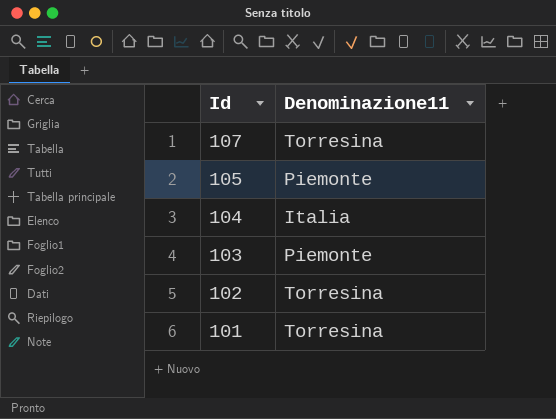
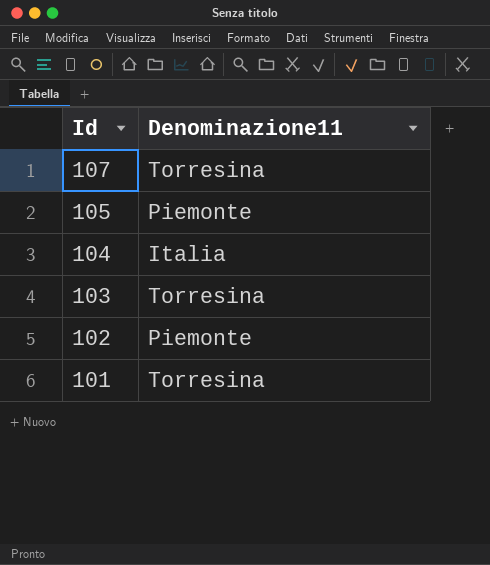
103 | Denominazione11: Piemonte -> Torresina
102 | Denominazione11: Torresina -> Piemonte

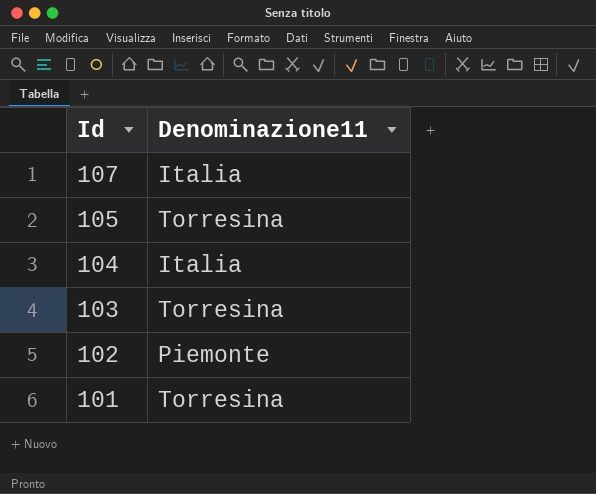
107 | Denominazione11: Torresina -> Italia
105 | Denominazione11: Piemonte -> Torresina

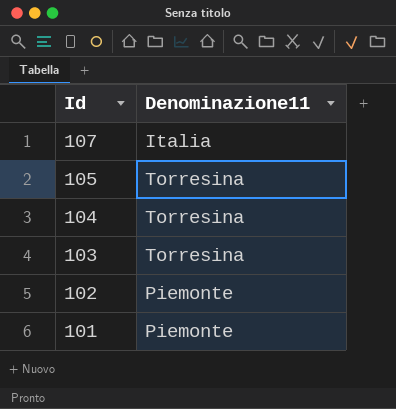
104 | Denominazione11: Italia -> Torresina
101 | Denominazione11: Torresina -> Piemonte

